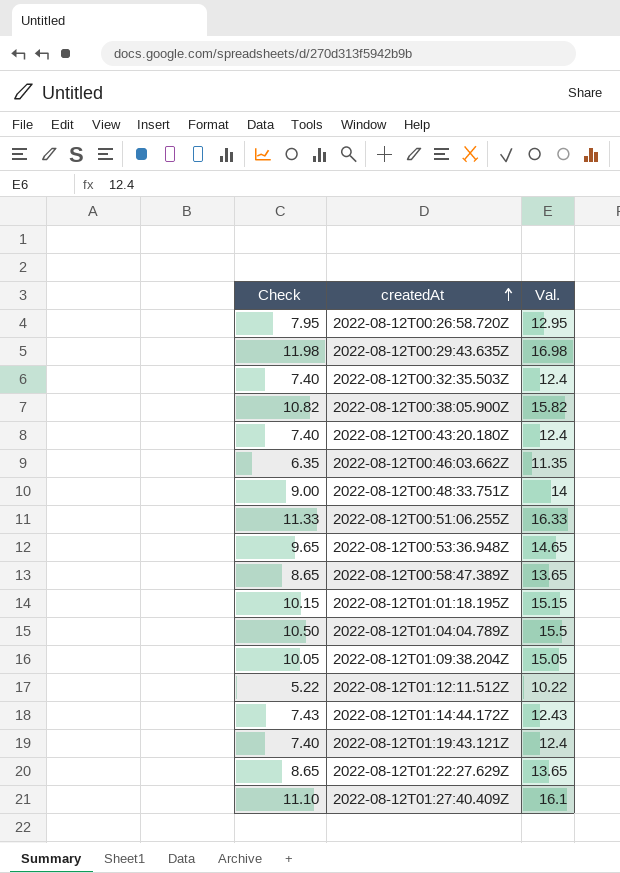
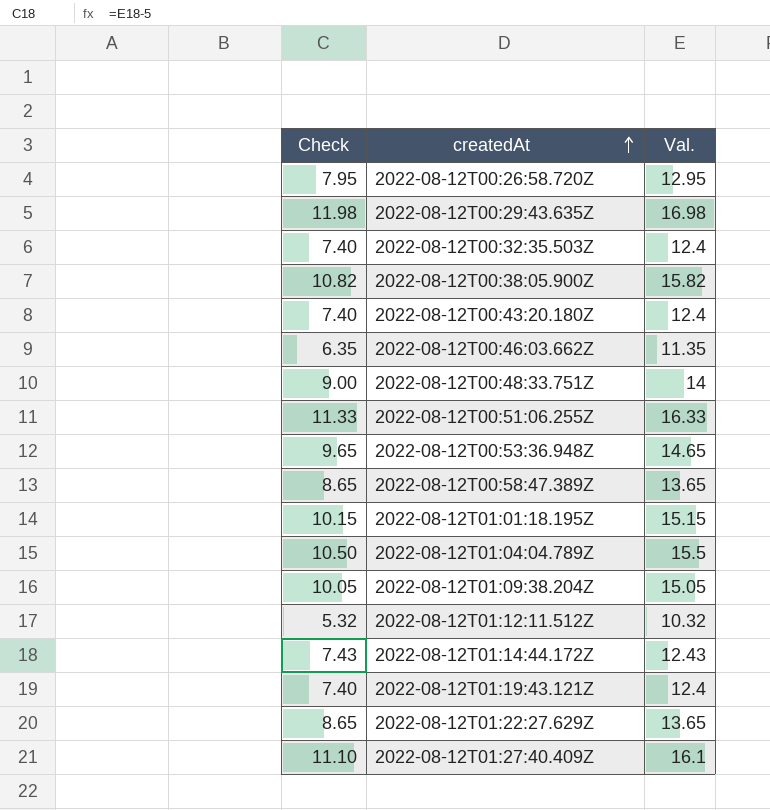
2022-08-12T01:12:11.512Z | Check: 5.22 -> 5.32
2022-08-12T01:12:11.512Z | Val.: 10.22 -> 10.32

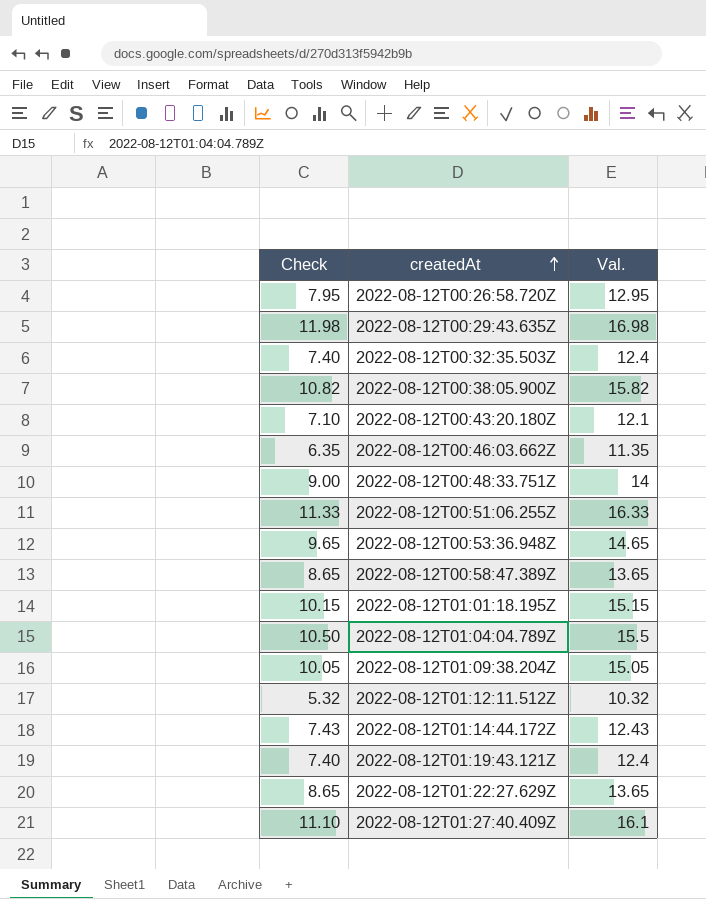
2022-08-12T00:43:20.180Z | Check: 7.40 -> 7.10
2022-08-12T00:43:20.180Z | Val.: 12.4 -> 12.1

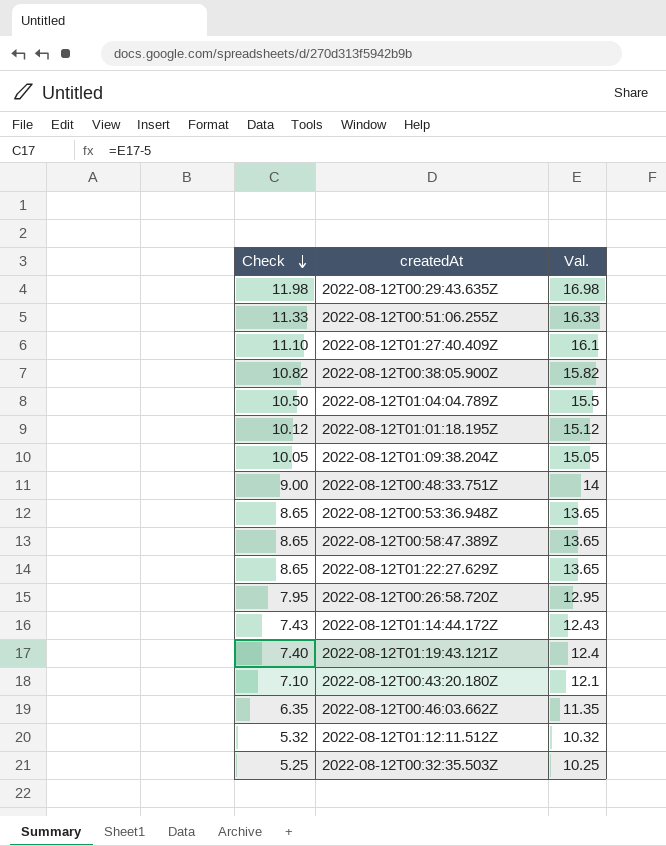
row order: createdAt ascending -> Check descending
2022-08-12T01:01:18.195Z | Check: 10.15 -> 10.12
2022-08-12T01:01:18.195Z | Val.: 15.15 -> 15.12
2022-08-12T00:53:36.948Z | Check: 9.65 -> 8.65
2022-08-12T00:53:36.948Z | Val.: 14.65 -> 13.65
2022-08-12T00:32:35.503Z | Check: 7.40 -> 5.25
2022-08-12T00:32:35.503Z | Val.: 12.4 -> 10.25

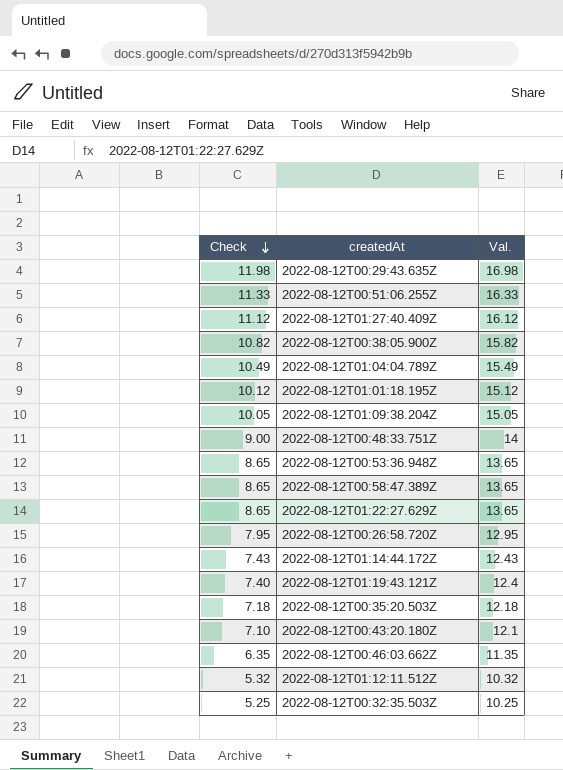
2022-08-12T01:27:40.409Z | Check: 11.10 -> 11.12
2022-08-12T01:27:40.409Z | Val.: 16.1 -> 16.12
2022-08-12T01:04:04.789Z | Check: 10.50 -> 10.49
2022-08-12T01:04:04.789Z | Val.: 15.5 -> 15.49
row 2022-08-12T00:35:20.503Z: none -> 7.18 | 12.18

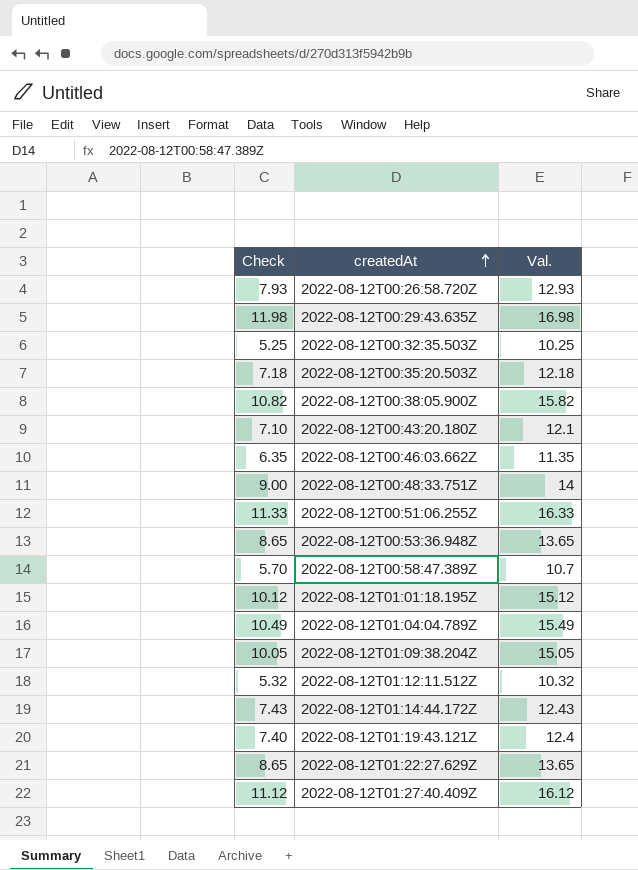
row order: Check descending -> createdAt ascending
2022-08-12T00:26:58.720Z | Check: 7.95 -> 7.93
2022-08-12T00:26:58.720Z | Val.: 12.95 -> 12.93
2022-08-12T00:58:47.389Z | Check: 8.65 -> 5.70
2022-08-12T00:58:47.389Z | Val.: 13.65 -> 10.7

